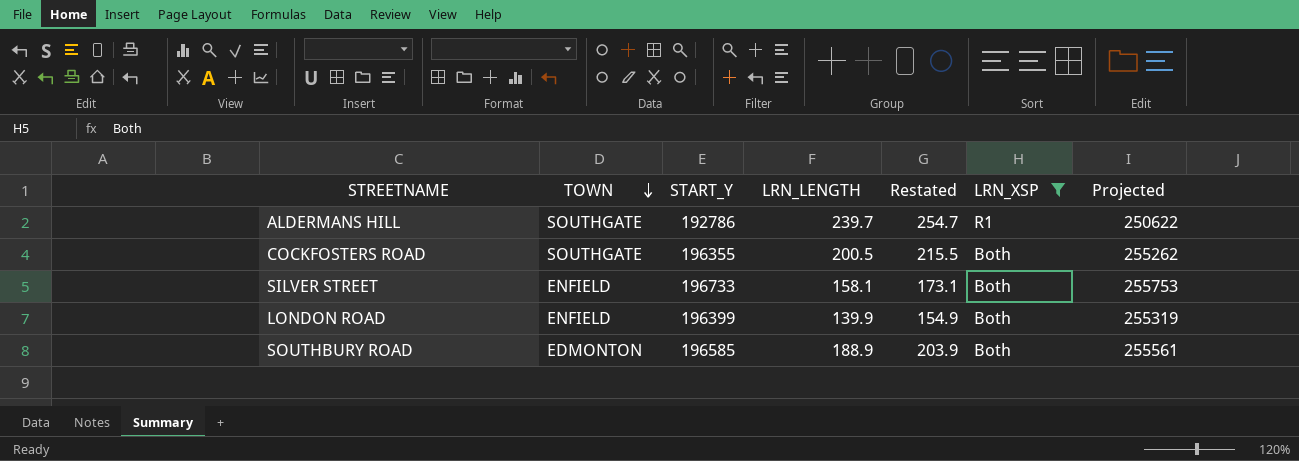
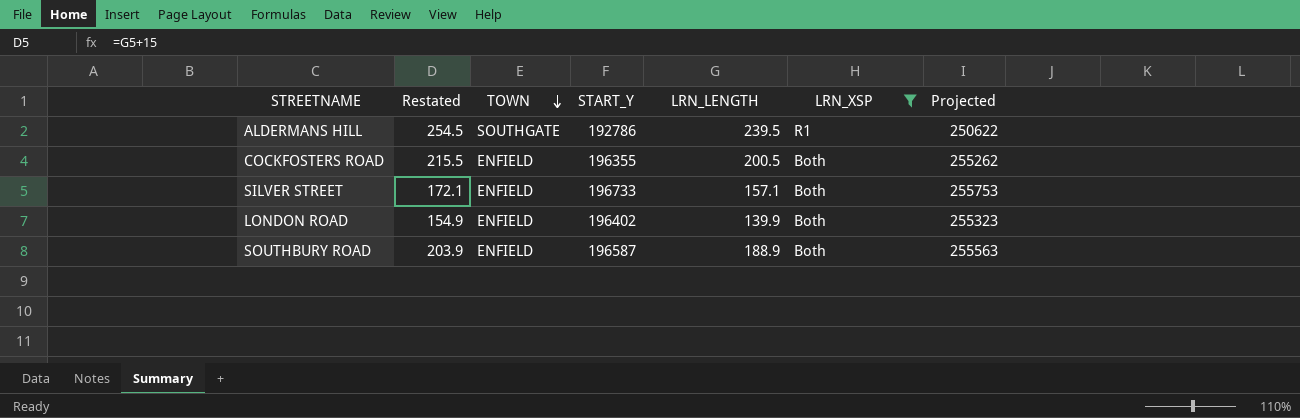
column Restated | position: 5 -> 2
ALDERMANS HILL | Restated: 254.7 -> 254.5
ALDERMANS HILL | LRN_LENGTH: 239.7 -> 239.5
COCKFOSTERS ROAD | TOWN: SOUTHGATE -> ENFIELD
SILVER STREET | Restated: 173.1 -> 172.1
SILVER STREET | LRN_LENGTH: 158.1 -> 157.1
LONDON ROAD | START_Y: 196399 -> 196402
LONDON ROAD | Projected: 255319 -> 255323
SOUTHBURY ROAD | TOWN: EDMONTON -> ENFIELD
SOUTHBURY ROAD | START_Y: 196585 -> 196587
SOUTHBURY ROAD | Projected: 255561 -> 255563

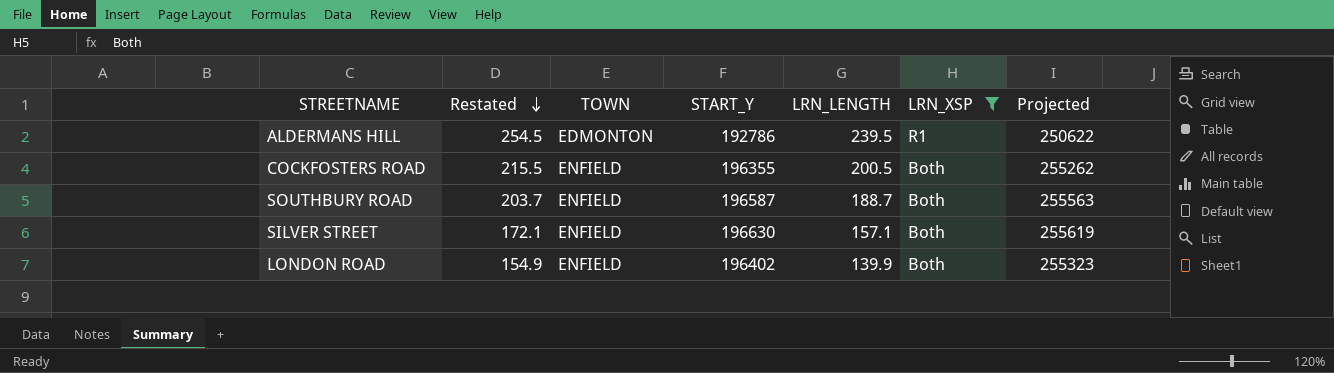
row order: TOWN descending -> Restated descending
ALDERMANS HILL | TOWN: SOUTHGATE -> EDMONTON
SOUTHBURY ROAD | Restated: 203.9 -> 203.7
SOUTHBURY ROAD | LRN_LENGTH: 188.9 -> 188.7
SILVER STREET | START_Y: 196733 -> 196630
SILVER STREET | Projected: 255753 -> 255619

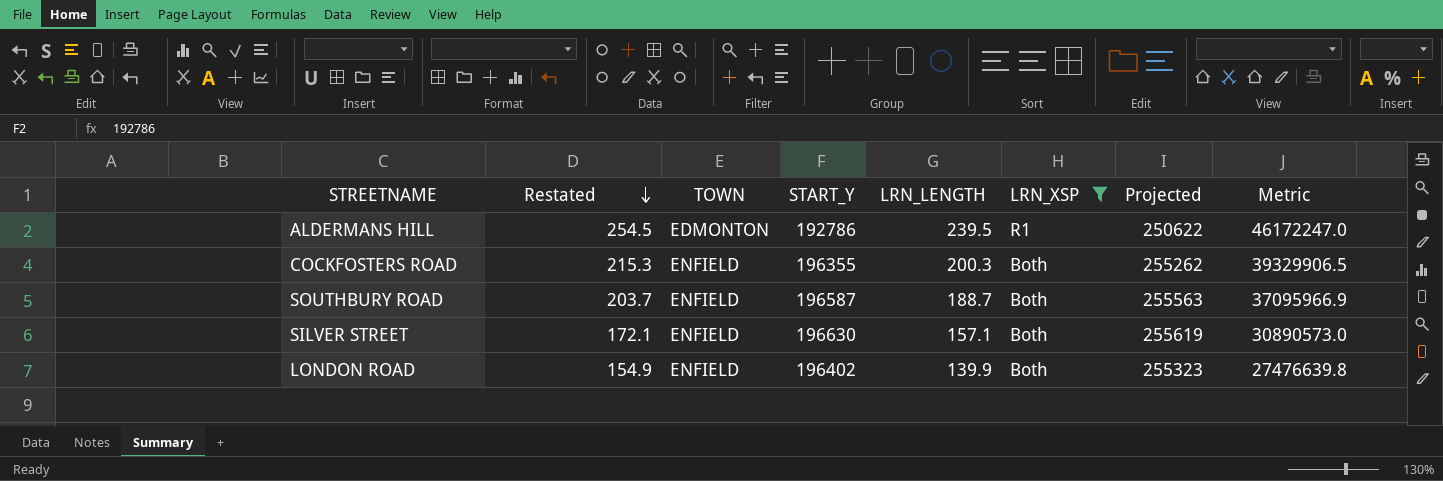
column Metric | formula: none -> [START_Y] * [LRN_LENGTH]
COCKFOSTERS ROAD | Restated: 215.5 -> 215.3
COCKFOSTERS ROAD | LRN_LENGTH: 200.5 -> 200.3

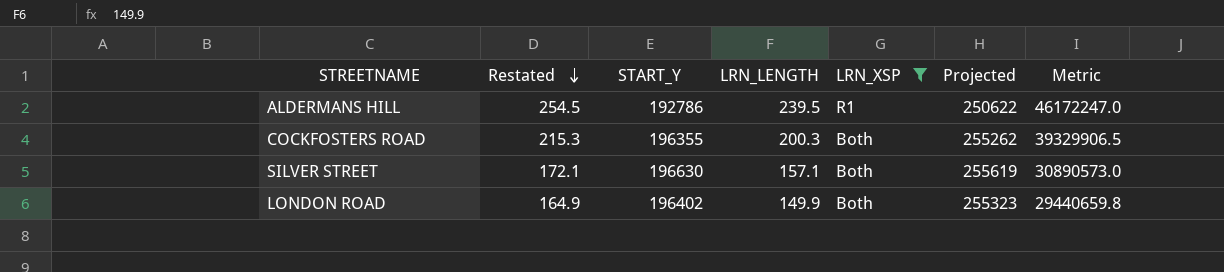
column TOWN | position: 3 -> none
row SOUTHBURY ROAD: 203.7 | ENFIELD | 196587 | 188.7 | Both | 255563 | 37095966.9 -> none
LONDON ROAD | Restated: 154.9 -> 164.9
LONDON ROAD | LRN_LENGTH: 139.9 -> 149.9
LONDON ROAD | Metric: 27476639.8 -> 29440659.8

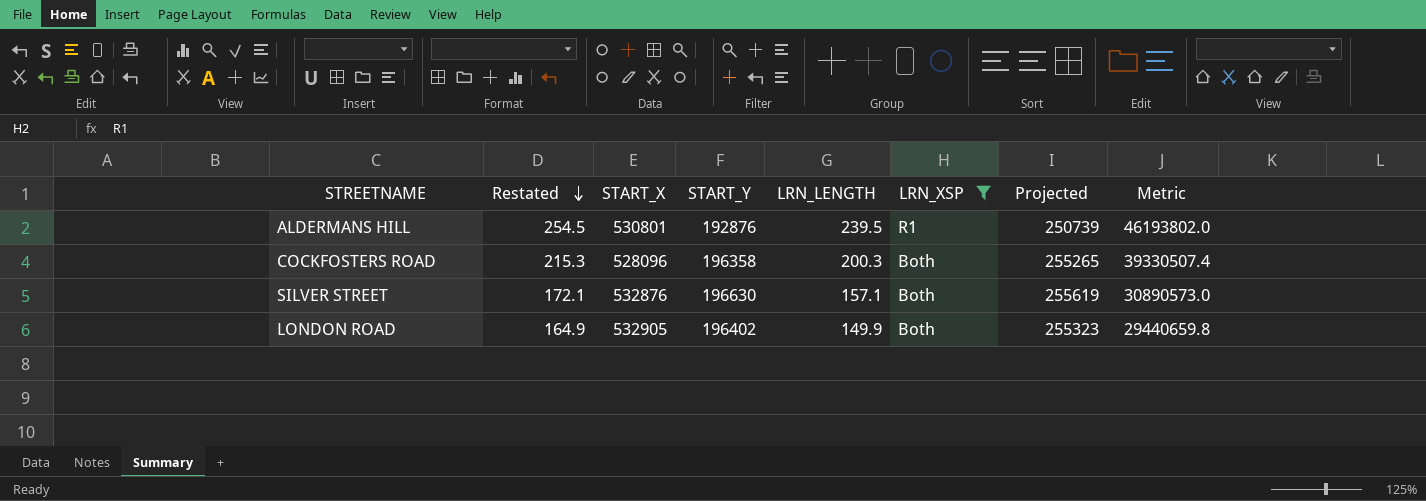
column START_X | position: none -> 3
ALDERMANS HILL | START_Y: 192786 -> 192876
ALDERMANS HILL | Projected: 250622 -> 250739
ALDERMANS HILL | Metric: 46172247.0 -> 46193802.0
COCKFOSTERS ROAD | START_Y: 196355 -> 196358
COCKFOSTERS ROAD | Projected: 255262 -> 255265
COCKFOSTERS ROAD | Metric: 39329906.5 -> 39330507.4

